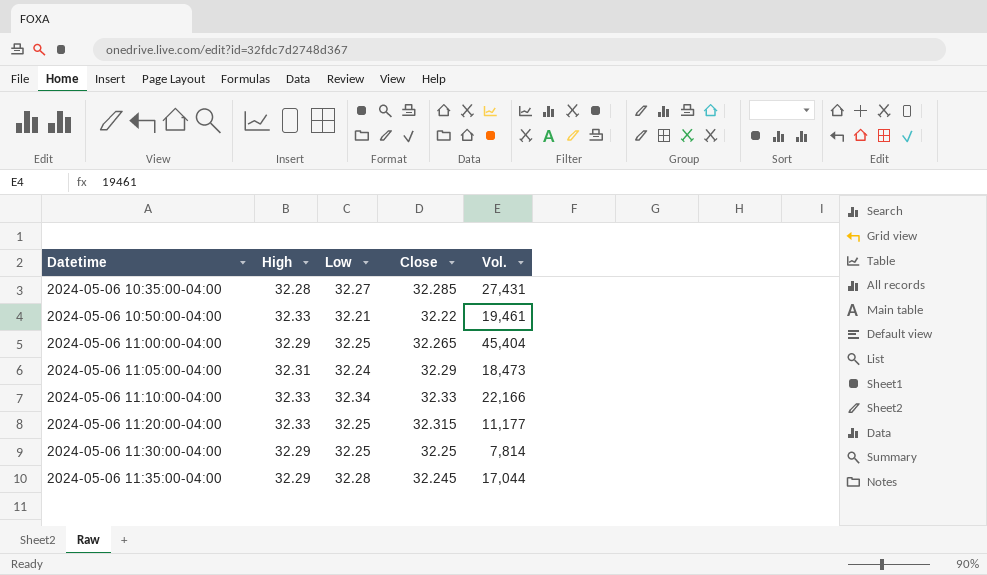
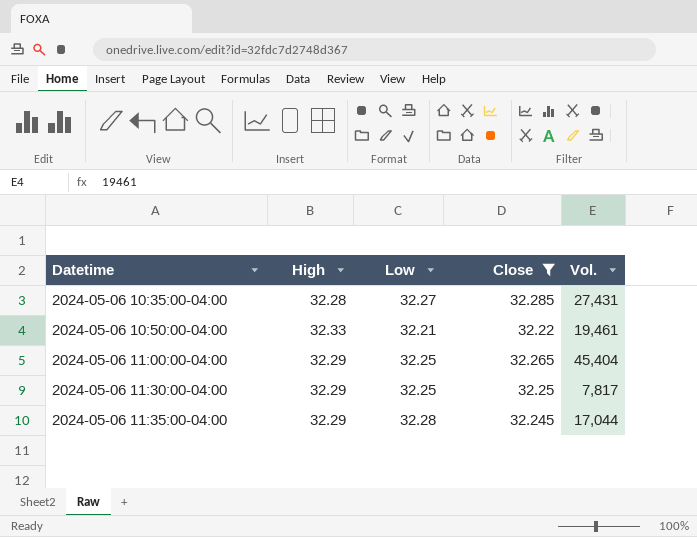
filter: none -> Close <= 32.285
2024-05-06 11:30:00-04:00 | Vol.: 7,814 -> 7,817

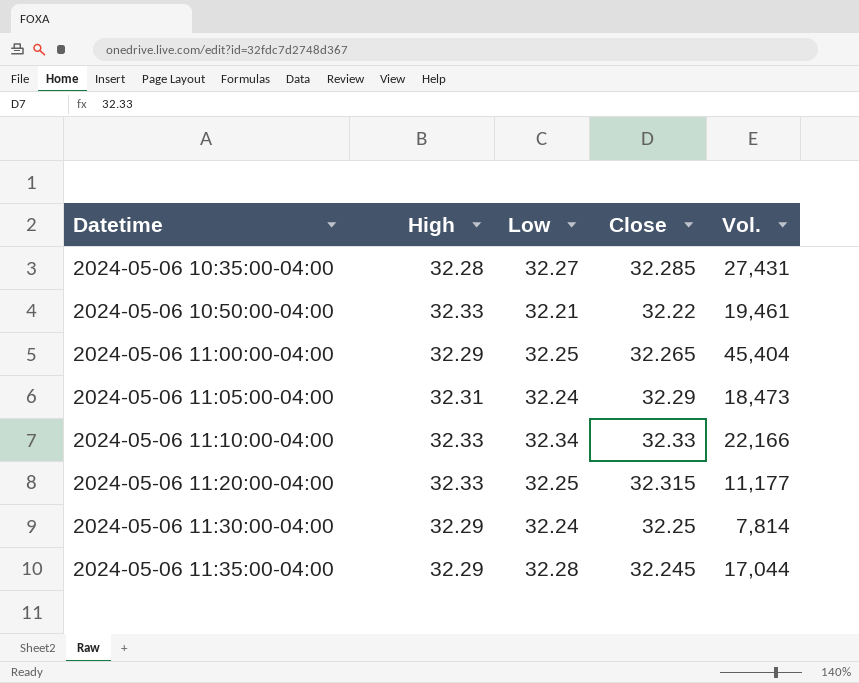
filter: Close <= 32.285 -> none
2024-05-06 11:30:00-04:00 | Low: 32.25 -> 32.24
2024-05-06 11:30:00-04:00 | Vol.: 7,817 -> 7,814

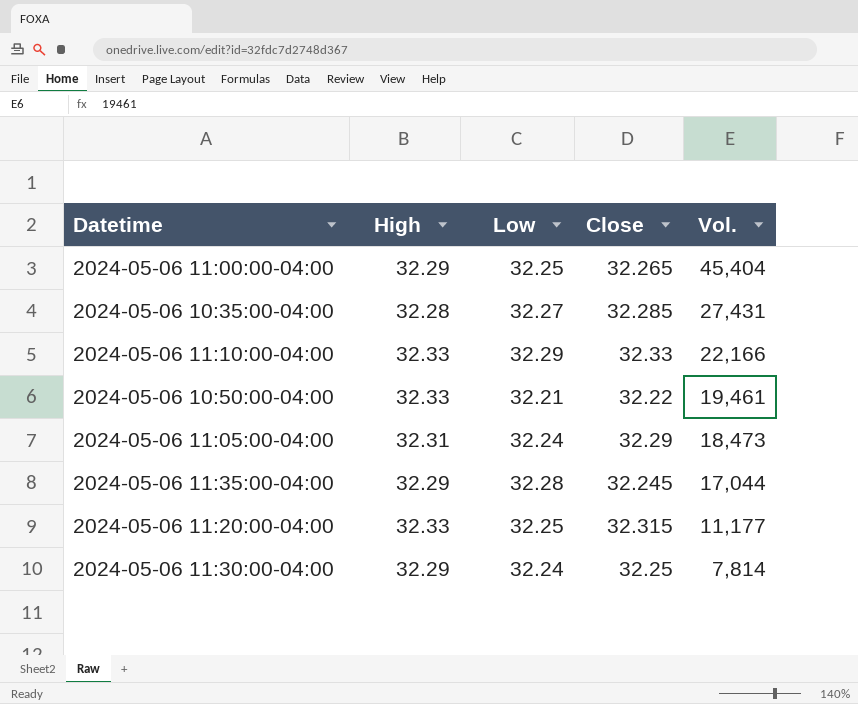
row order: Datetime ascending -> Vol. descending
2024-05-06 11:10:00-04:00 | Low: 32.34 -> 32.29

